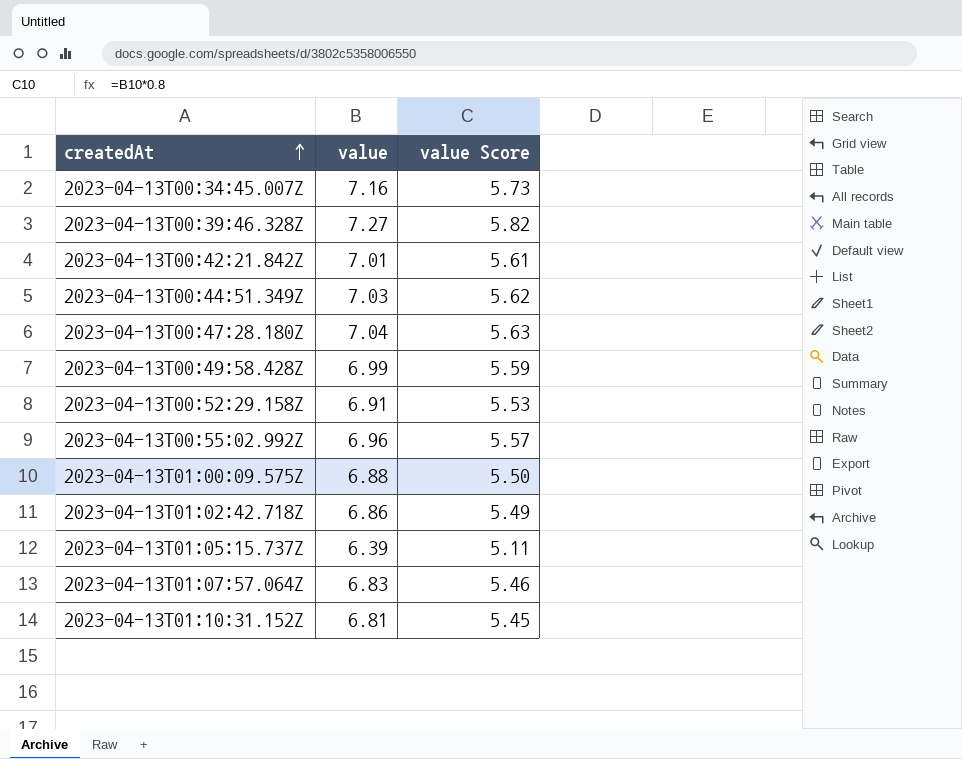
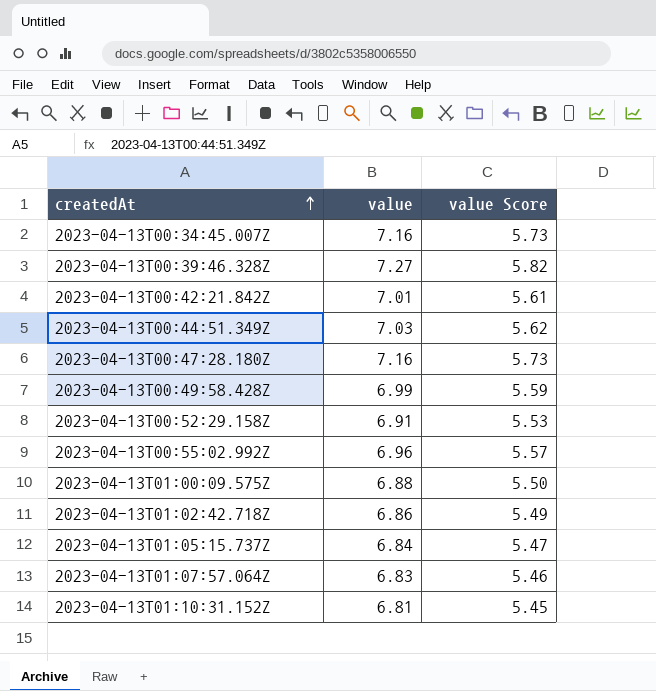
2023-04-13T00:47:28.180Z | value: 7.04 -> 7.16
2023-04-13T00:47:28.180Z | value Score: 5.63 -> 5.73
2023-04-13T01:05:15.737Z | value: 6.39 -> 6.84
2023-04-13T01:05:15.737Z | value Score: 5.11 -> 5.47

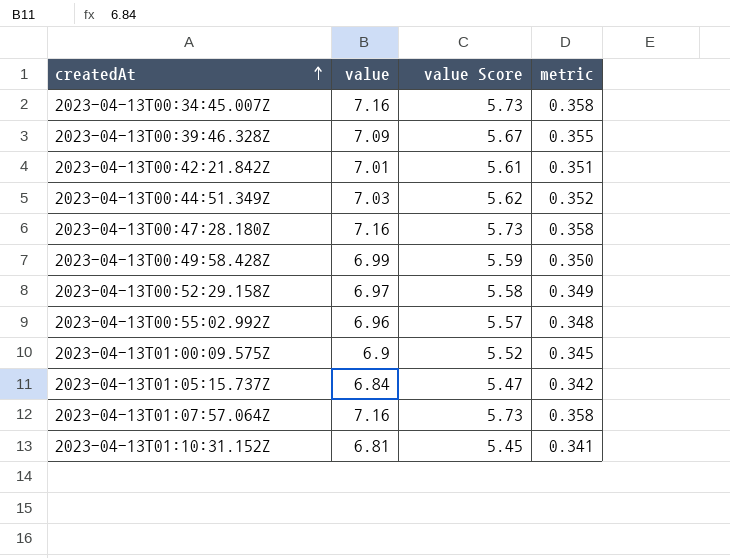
column metric | formula: none -> [value] * 0.05
row 2023-04-13T01:02:42.718Z: 6.86 | 5.49 -> none
2023-04-13T00:39:46.328Z | value: 7.27 -> 7.09
2023-04-13T00:39:46.328Z | value Score: 5.82 -> 5.67
2023-04-13T00:52:29.158Z | value: 6.91 -> 6.97
2023-04-13T00:52:29.158Z | value Score: 5.53 -> 5.58
2023-04-13T01:00:09.575Z | value: 6.88 -> 6.9
2023-04-13T01:00:09.575Z | value Score: 5.50 -> 5.52
2023-04-13T01:07:57.064Z | value: 6.83 -> 7.16
2023-04-13T01:07:57.064Z | value Score: 5.46 -> 5.73

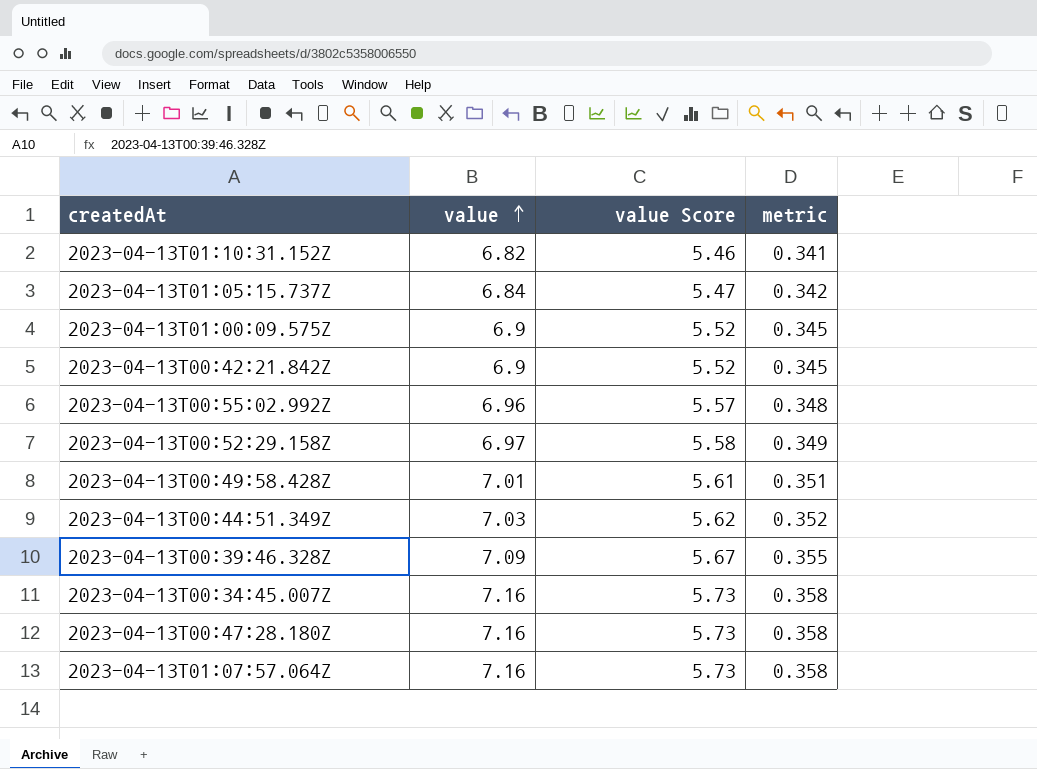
row order: createdAt ascending -> value ascending
2023-04-13T01:10:31.152Z | value: 6.81 -> 6.82
2023-04-13T01:10:31.152Z | value Score: 5.45 -> 5.46
2023-04-13T00:42:21.842Z | value: 7.01 -> 6.9
2023-04-13T00:42:21.842Z | value Score: 5.61 -> 5.52
2023-04-13T00:42:21.842Z | metric: 0.351 -> 0.345
2023-04-13T00:49:58.428Z | value: 6.99 -> 7.01
2023-04-13T00:49:58.428Z | value Score: 5.59 -> 5.61
2023-04-13T00:49:58.428Z | metric: 0.350 -> 0.351

